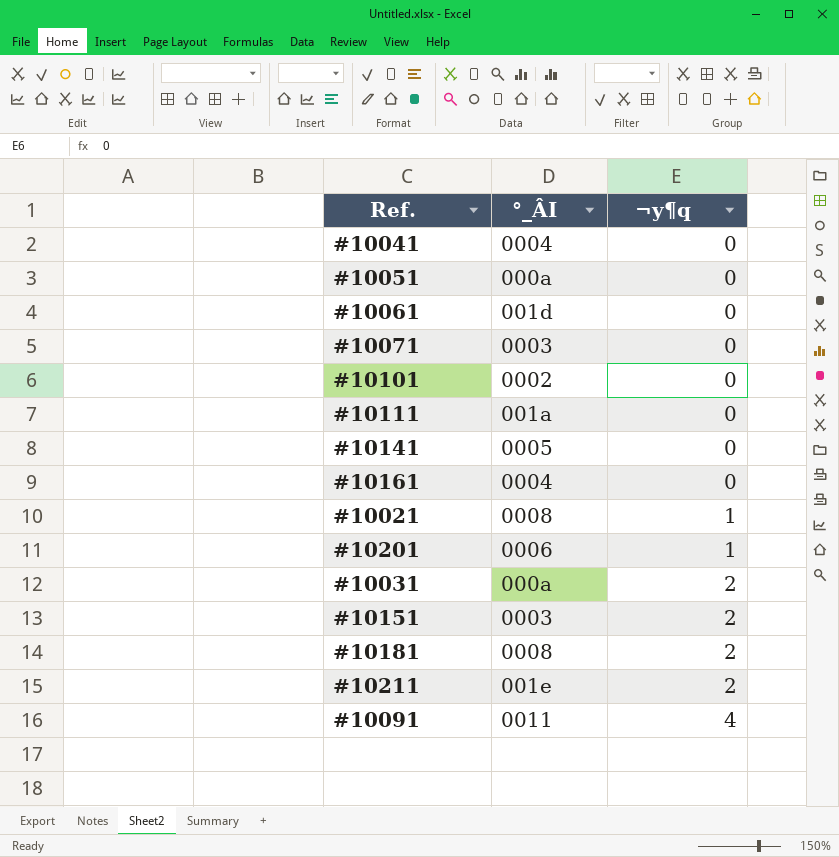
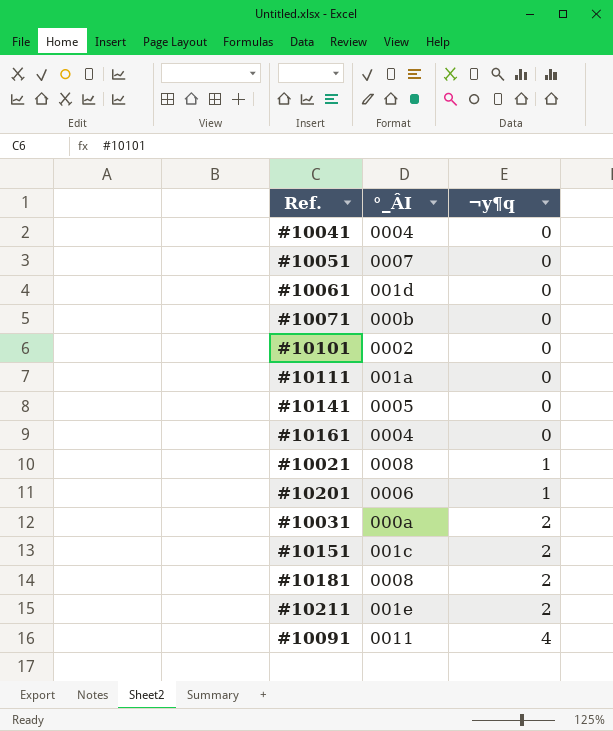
#10051 | °_ÂI: 000a -> 0007
#10071 | °_ÂI: 0003 -> 000b
#10151 | °_ÂI: 0003 -> 001c

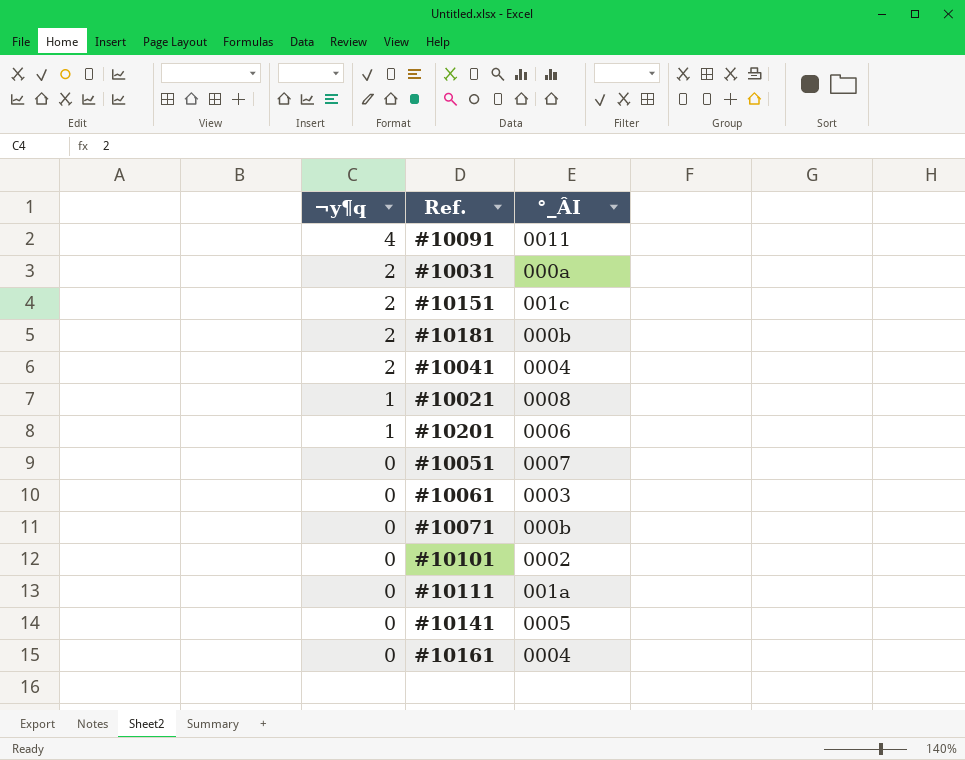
row order: ¬y¶q ascending -> ¬y¶q descending
column ¬y¶q | position: 3 -> 1
row #10211: 001e | 2 -> none
#10181 | °_ÂI: 0008 -> 000b
#10041 | ¬y¶q: 0 -> 2
#10061 | °_ÂI: 001d -> 0003

